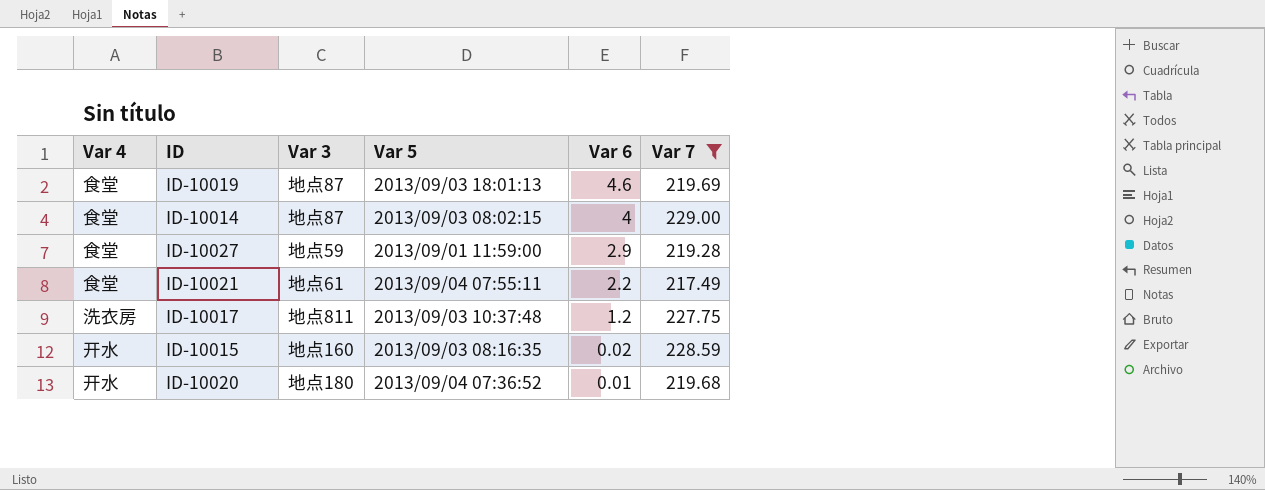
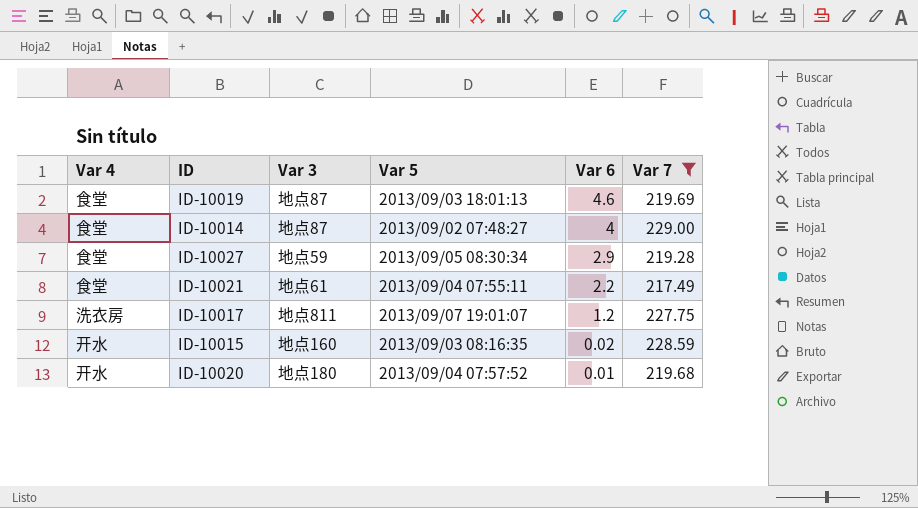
ID-10014 | Var 5: 2013/09/03 08:02:15 -> 2013/09/02 07:48:27
ID-10027 | Var 5: 2013/09/01 11:59:00 -> 2013/09/05 08:30:34
ID-10017 | Var 5: 2013/09/03 10:37:48 -> 2013/09/07 19:01:07
ID-10020 | Var 5: 2013/09/04 07:36:52 -> 2013/09/04 07:57:52

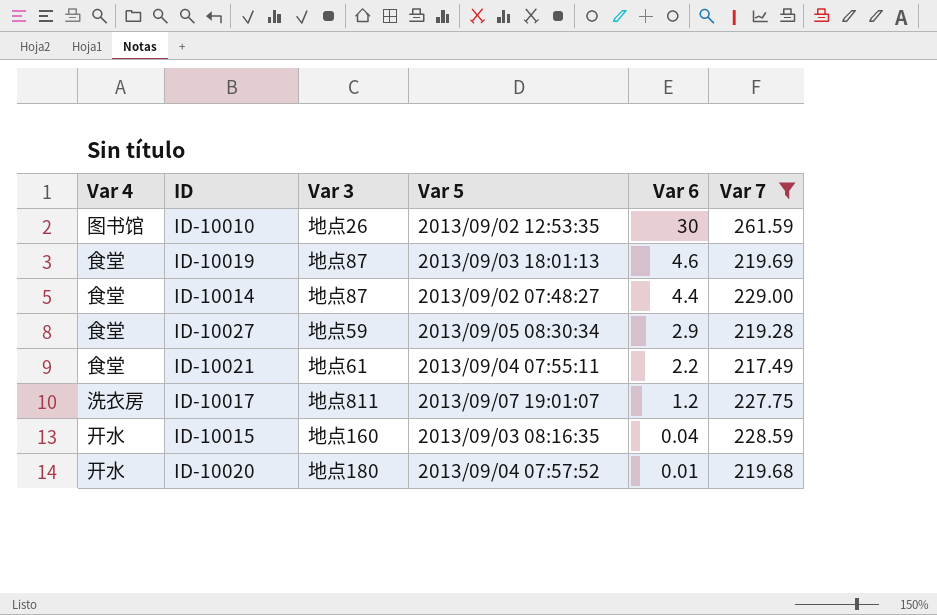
row ID-10010: none -> 图书馆 | 地点26 | 2013/09/02 12:53:35 | 30 | 261.59
ID-10014 | Var 6: 4 -> 4.4
ID-10015 | Var 6: 0.02 -> 0.04

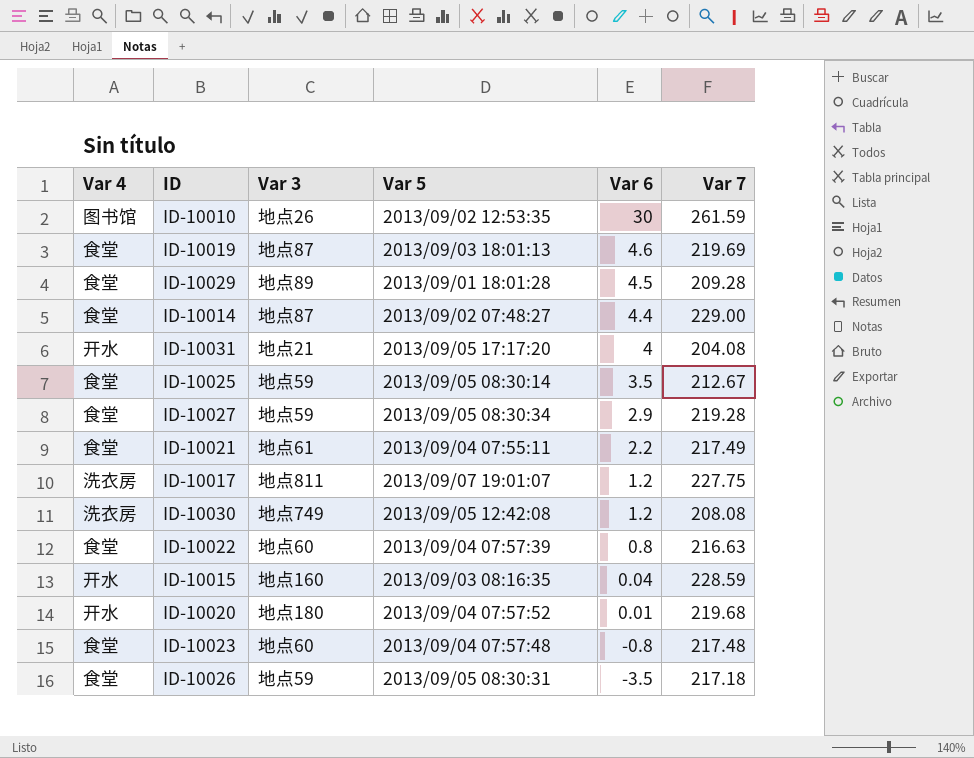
filter: Var 7 >= 217.49 -> none

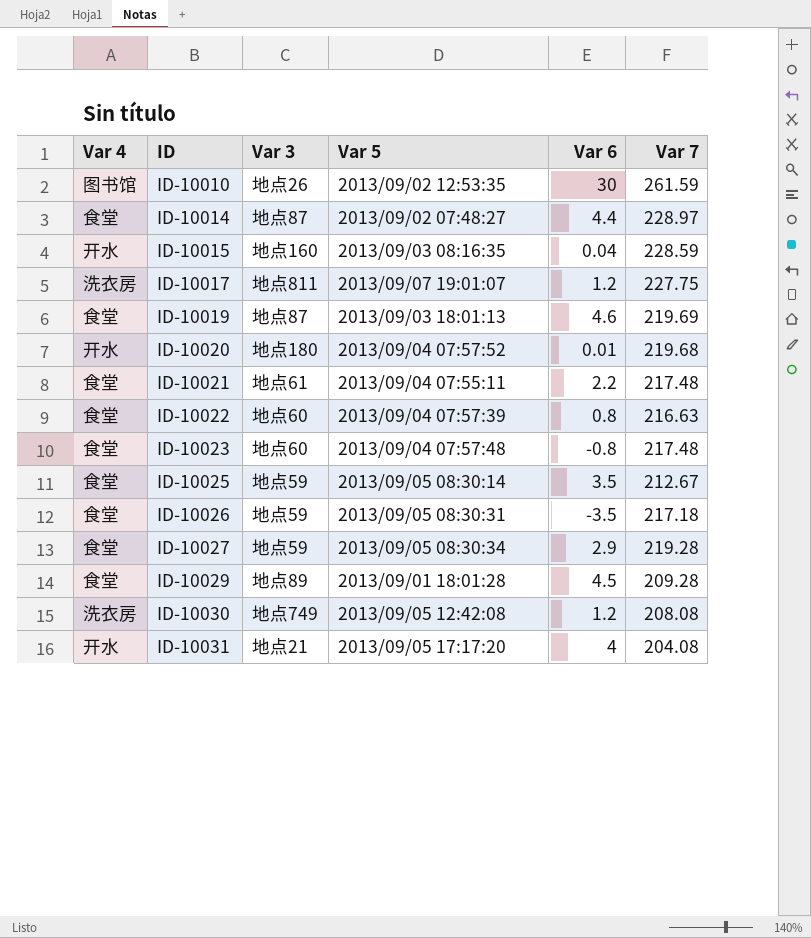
row order: Var 6 descending -> ID ascending
ID-10014 | Var 7: 229.00 -> 228.97
ID-10021 | Var 7: 217.49 -> 217.48

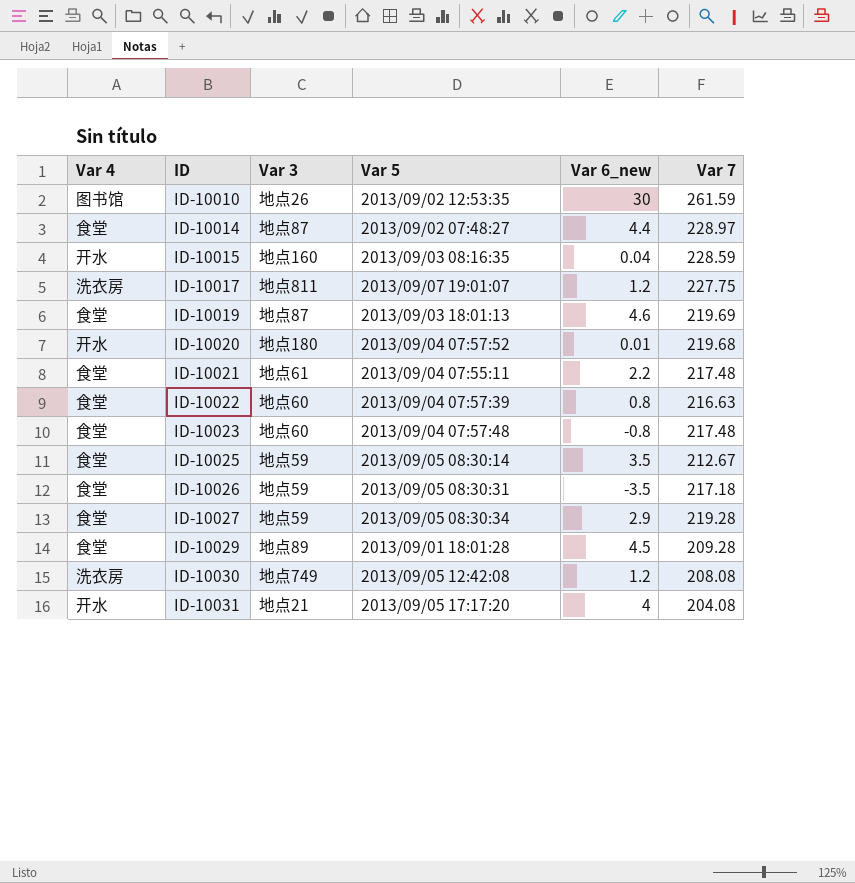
column name: Var 6 -> Var 6_new

